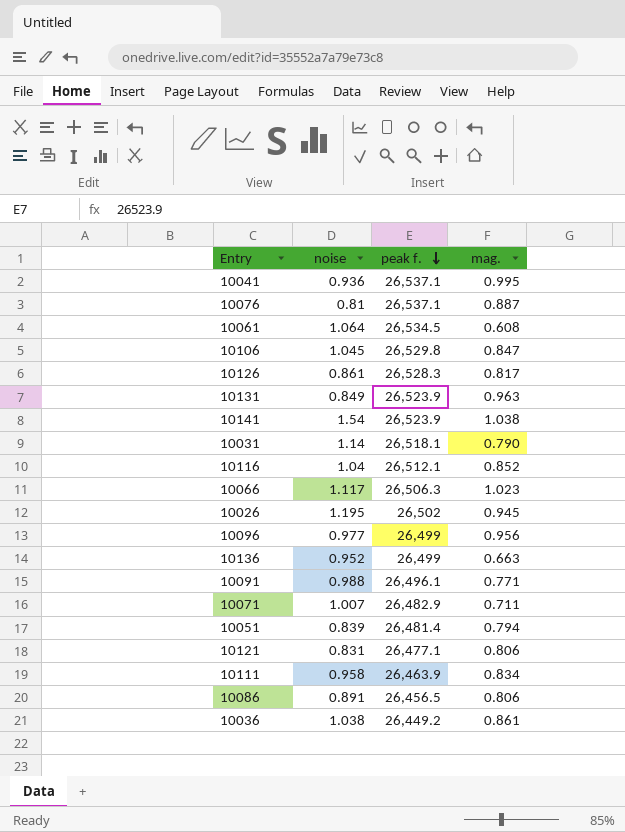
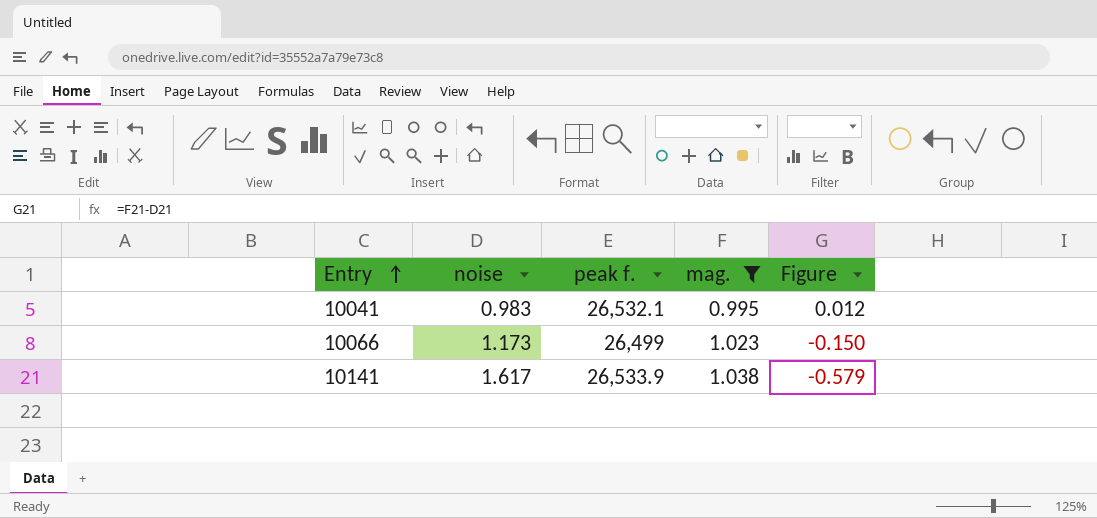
filter: none -> mag. >= 0.995
row order: peak f. descending -> Entry ascending
column Figure | formula: none -> [mag.] - [noise]
10041 | noise: 0.936 -> 0.983
10041 | peak f.: 26,537.1 -> 26,532.1
10066 | noise: 1.117 -> 1.173
10066 | peak f.: 26,506.3 -> 26,499
10141 | noise: 1.54 -> 1.617
10141 | peak f.: 26,523.9 -> 26,533.9

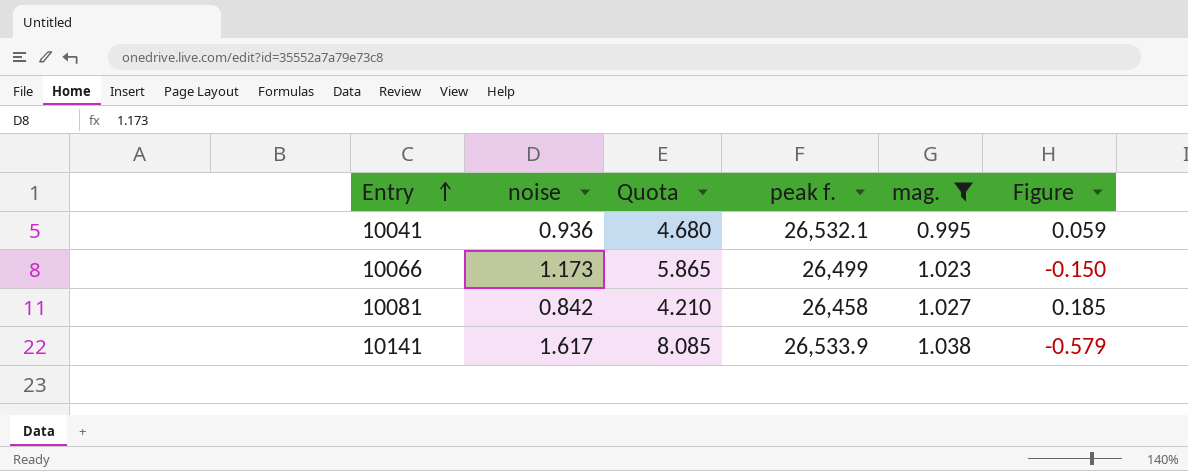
column Quota | formula: none -> [noise] * 5
10041 | noise: 0.983 -> 0.936
10041 | Figure: 0.012 -> 0.059
row 10081: none -> 0.842 | 4.210 | 26,458 | 1.027 | 0.185

